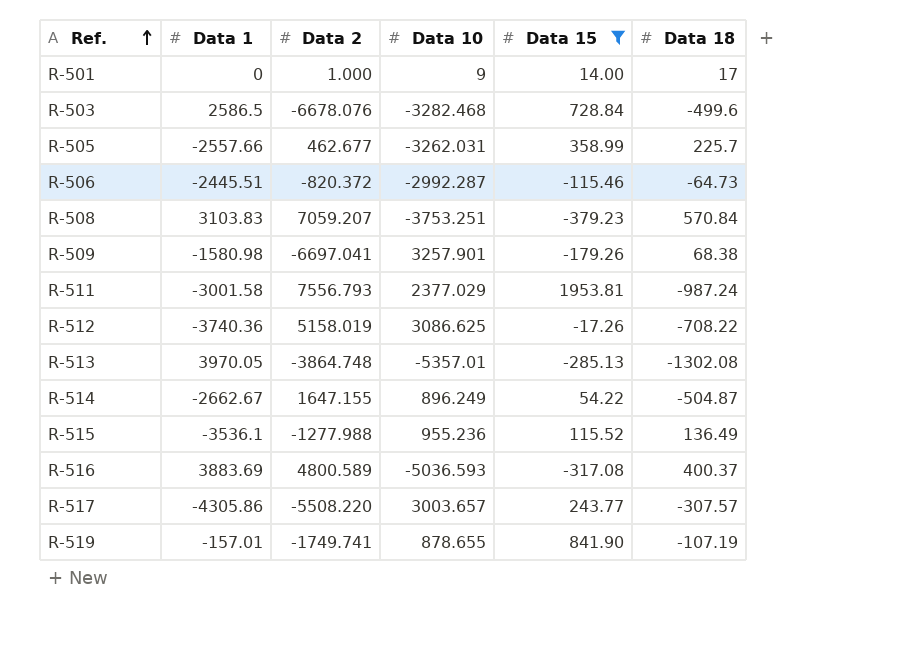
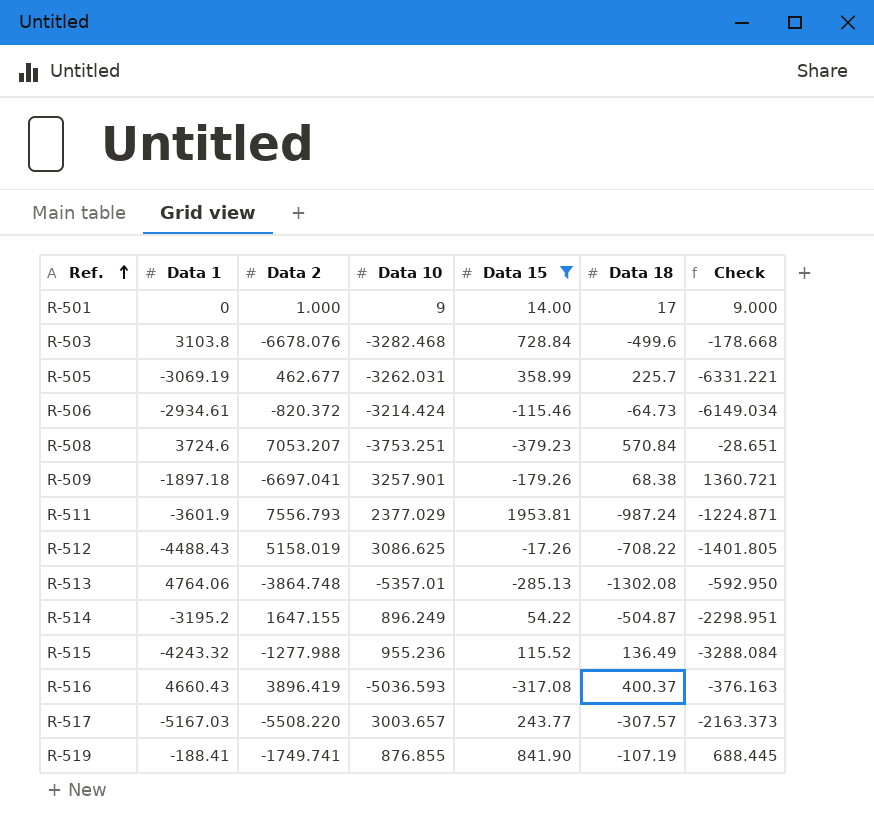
column Check | formula: none -> [Data 1] + [Data 10]
R-503 | Data 1: 2586.5 -> 3103.8
R-505 | Data 1: -2557.66 -> -3069.19
R-506 | Data 1: -2445.51 -> -2934.61
R-506 | Data 10: -2992.287 -> -3214.424
R-508 | Data 1: 3103.83 -> 3724.6
R-508 | Data 2: 7059.207 -> 7053.207
R-509 | Data 1: -1580.98 -> -1897.18
R-511 | Data 1: -3001.58 -> -3601.9
R-512 | Data 1: -3740.36 -> -4488.43
R-513 | Data 1: 3970.05 -> 4764.06
R-514 | Data 1: -2662.67 -> -3195.2
R-515 | Data 1: -3536.1 -> -4243.32
R-516 | Data 1: 3883.69 -> 4660.43
R-516 | Data 2: 4800.589 -> 3896.419
R-517 | Data 1: -4305.86 -> -5167.03
R-519 | Data 1: -157.01 -> -188.41
R-519 | Data 10: 878.655 -> 876.855

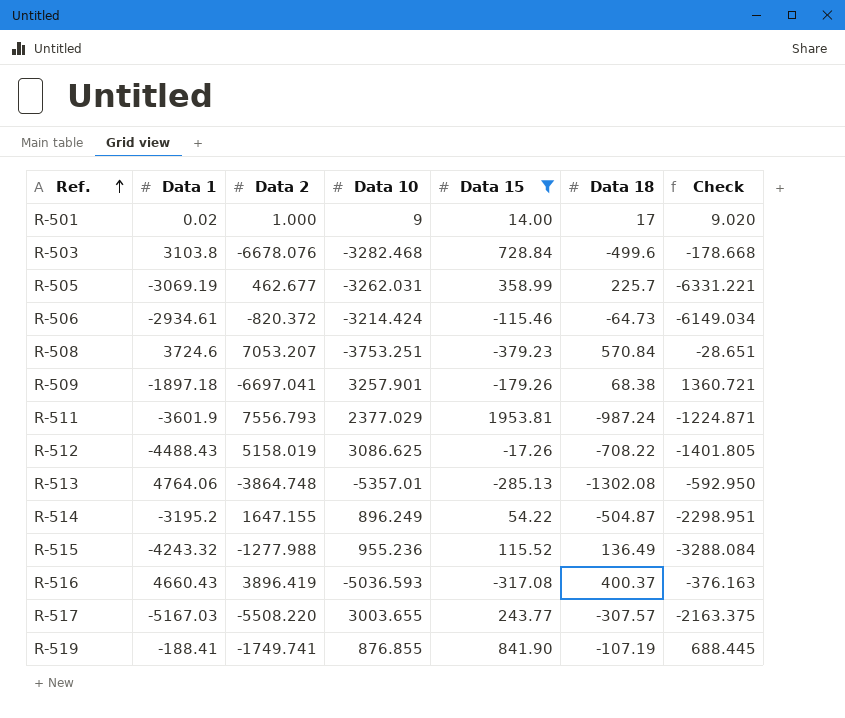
R-501 | Data 1: 0 -> 0.02
R-501 | Check: 9.000 -> 9.020
R-517 | Data 10: 3003.657 -> 3003.655
R-517 | Check: -2163.373 -> -2163.375

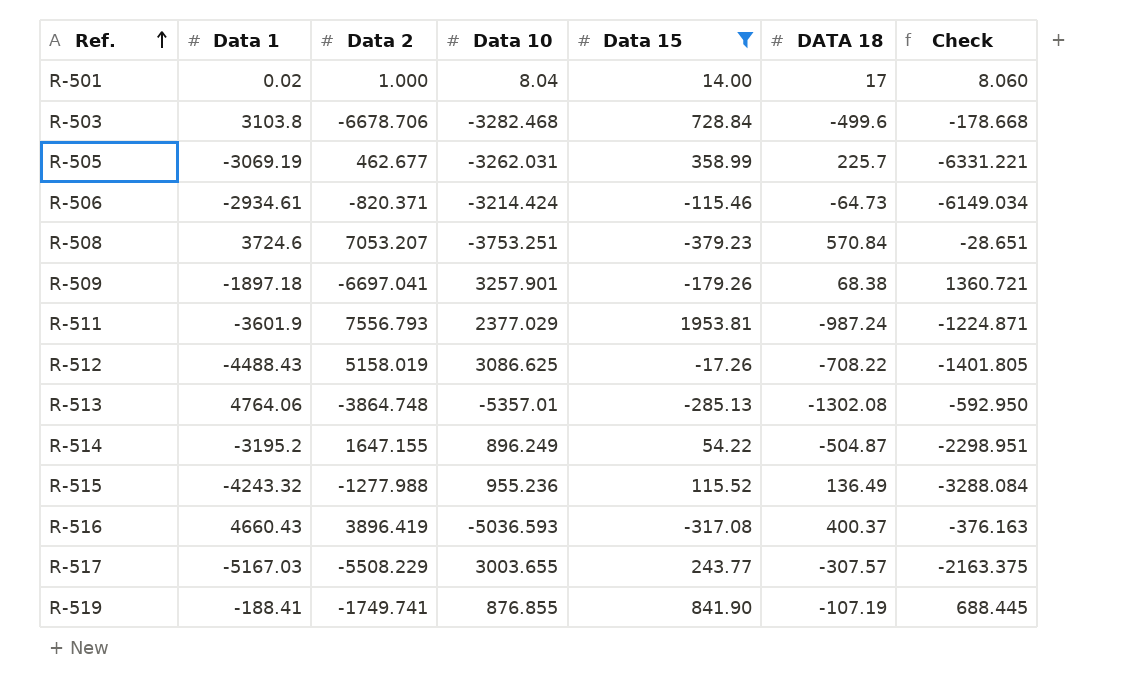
column name: Data 18 -> DATA 18
R-501 | Data 10: 9 -> 8.04
R-501 | Check: 9.020 -> 8.060
R-503 | Data 2: -6678.076 -> -6678.706
R-506 | Data 2: -820.372 -> -820.371
R-517 | Data 2: -5508.220 -> -5508.229

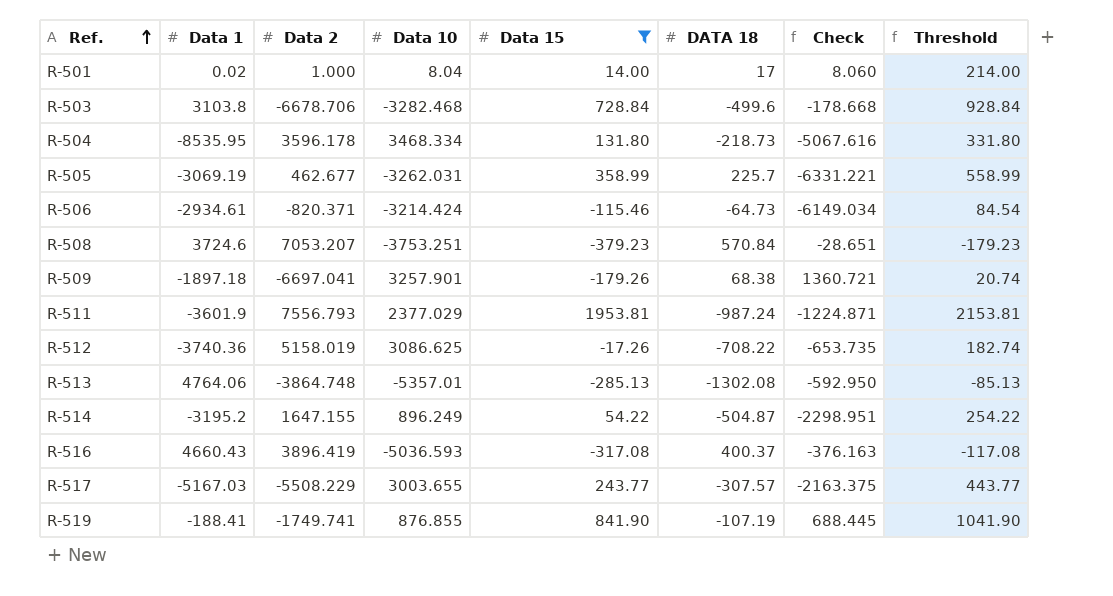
column Threshold | formula: none -> [Data 15] + 200
row R-515: -4243.32 | -1277.988 | 955.236 | 115.52 | 136.49 | -3288.084 -> none
row R-504: none -> -8535.95 | 3596.178 | 3468.334 | 131.80 | -218.73 | -5067.616 | 331.80
R-512 | Data 1: -4488.43 -> -3740.36
R-512 | Check: -1401.805 -> -653.735

